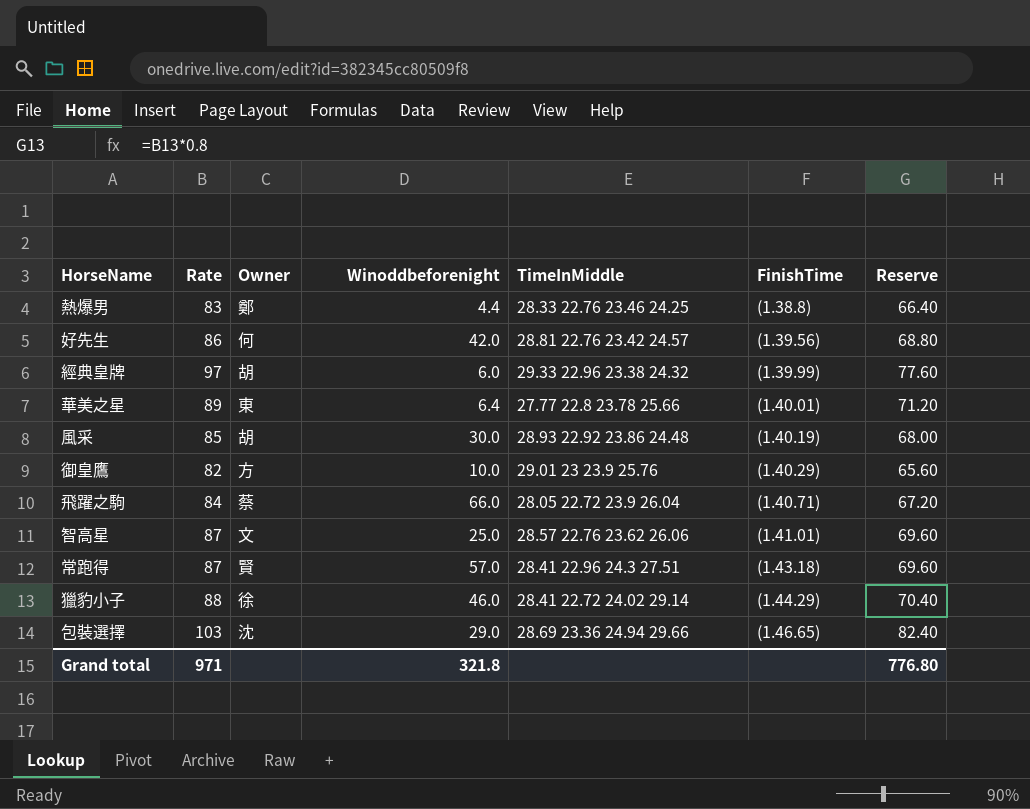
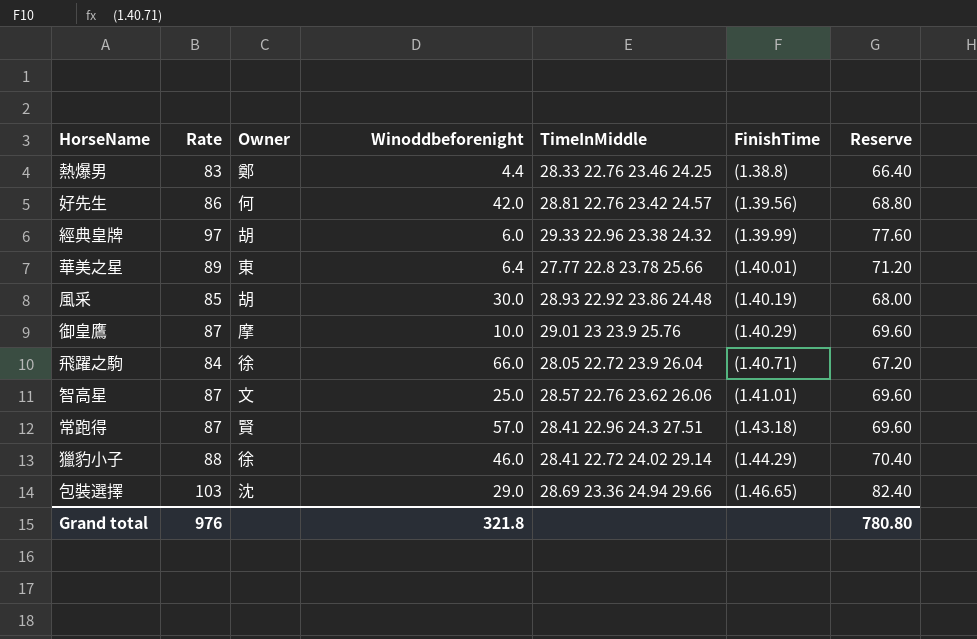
御皇鷹 | Rate: 82 -> 87
御皇鷹 | Owner: 方 -> 摩
御皇鷹 | Reserve: 65.60 -> 69.60
飛躍之駒 | Owner: 蔡 -> 徐
Grand total | Rate: 971 -> 976
Grand total | Reserve: 776.80 -> 780.80

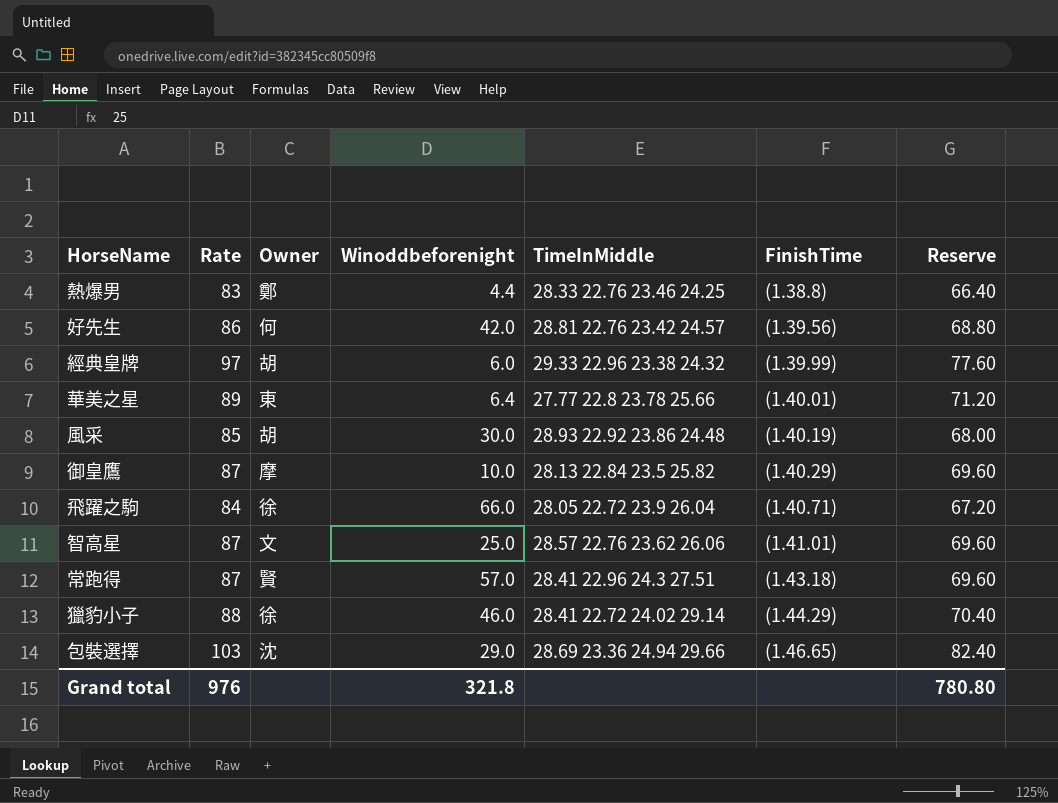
御皇鷹 | TimeInMiddle: 29.01 23 23.9 25.76 -> 28.13 22.84 23.5 25.82

